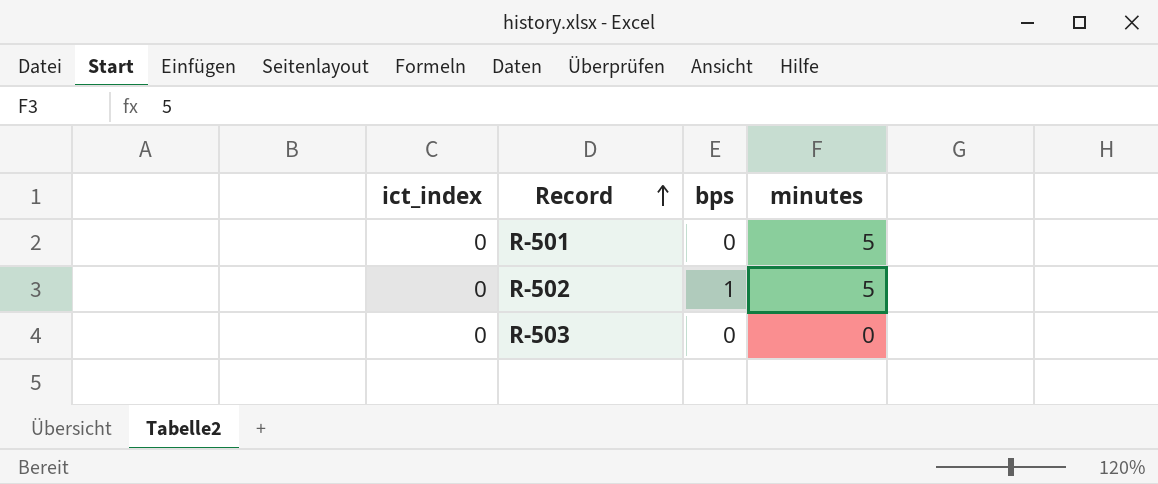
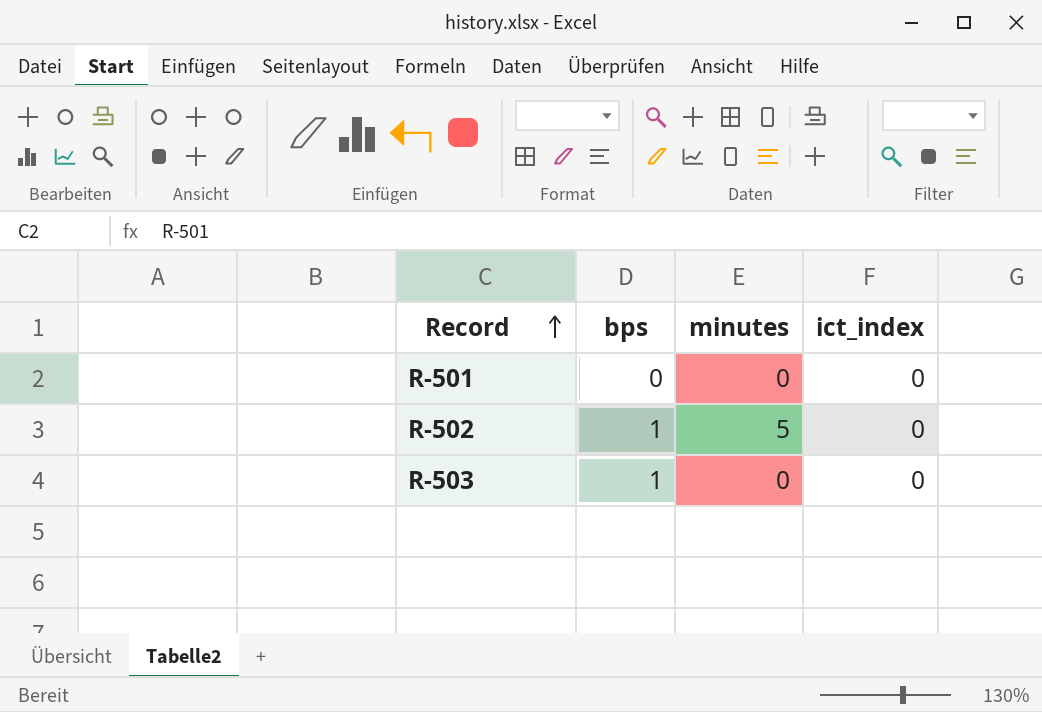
column ict_index | position: 1 -> 4
R-501 | minutes: 5 -> 0
R-503 | bps: 0 -> 1

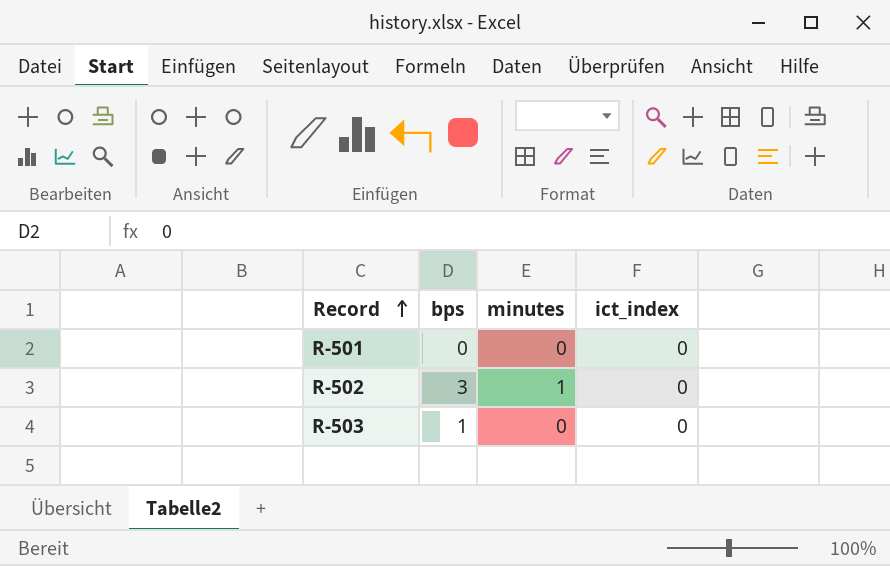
R-502 | bps: 1 -> 3
R-502 | minutes: 5 -> 1

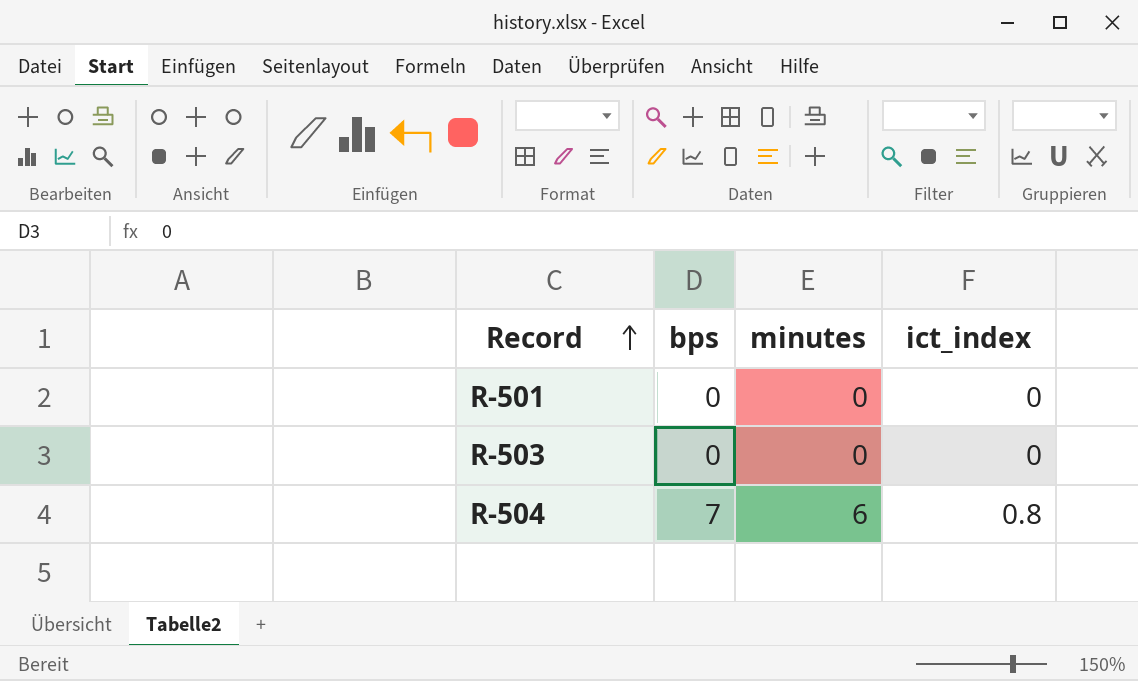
row R-502: 3 | 1 | 0 -> none
R-503 | bps: 1 -> 0
row R-504: none -> 7 | 6 | 0.8

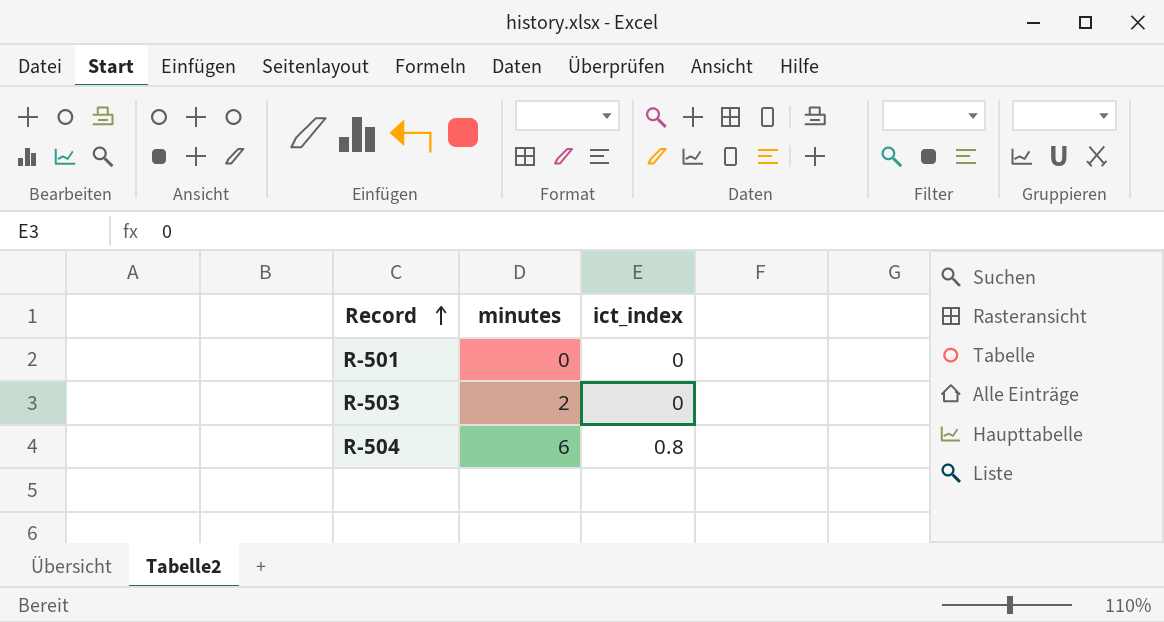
column bps | position: 2 -> none
R-503 | minutes: 0 -> 2

